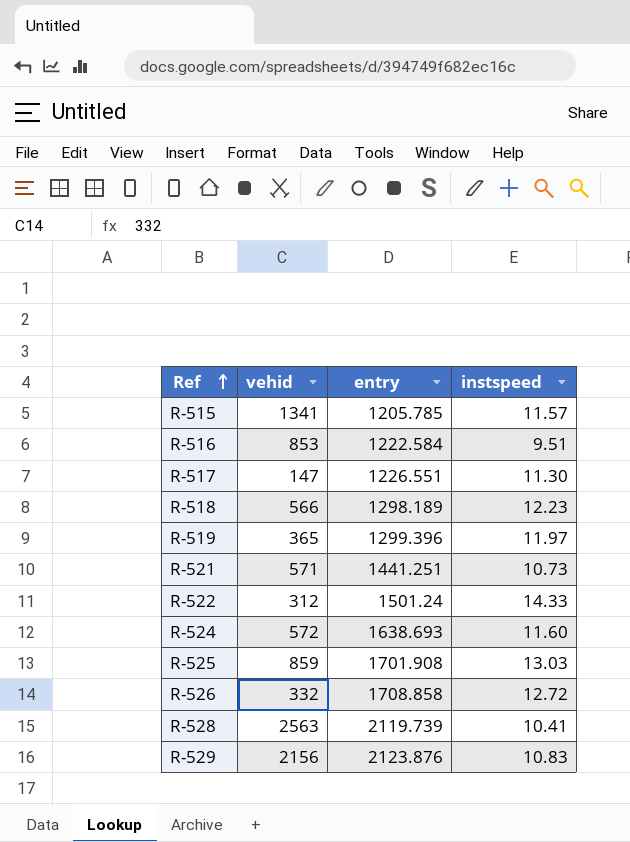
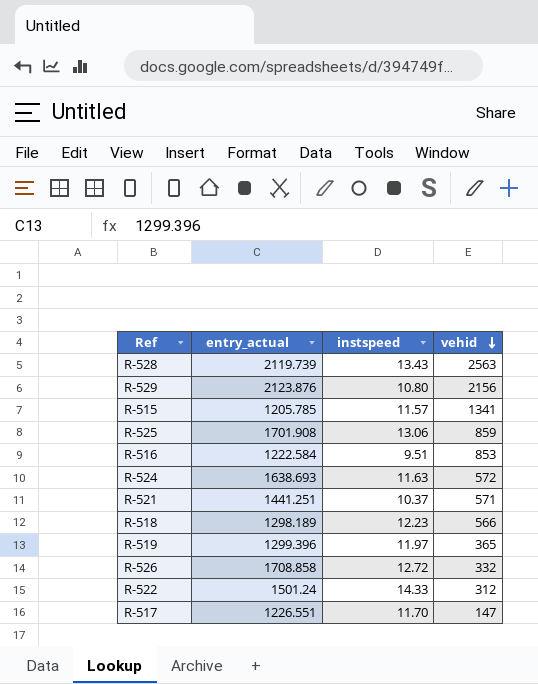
row order: Ref ascending -> vehid descending
column name: entry -> entry_actual
column vehid | position: 2 -> 4
R-528 | instspeed: 10.41 -> 13.43
R-529 | instspeed: 10.83 -> 10.80
R-525 | instspeed: 13.03 -> 13.06
R-524 | instspeed: 11.60 -> 11.63
R-521 | instspeed: 10.73 -> 10.37
R-517 | instspeed: 11.30 -> 11.70

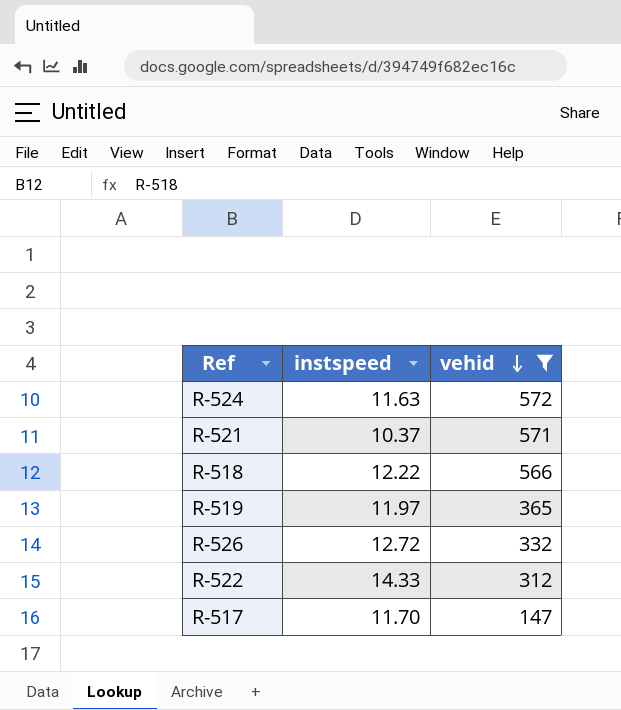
filter: none -> vehid <= 572
column entry_actual | position: 2 -> none
R-518 | instspeed: 12.23 -> 12.22

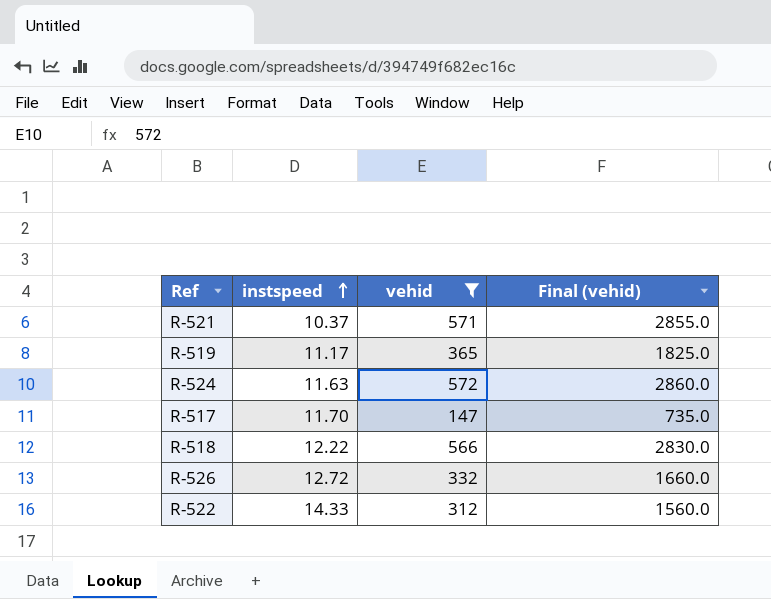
row order: vehid descending -> instspeed ascending
column Final (vehid) | formula: none -> [vehid] * 5
R-519 | instspeed: 11.97 -> 11.17

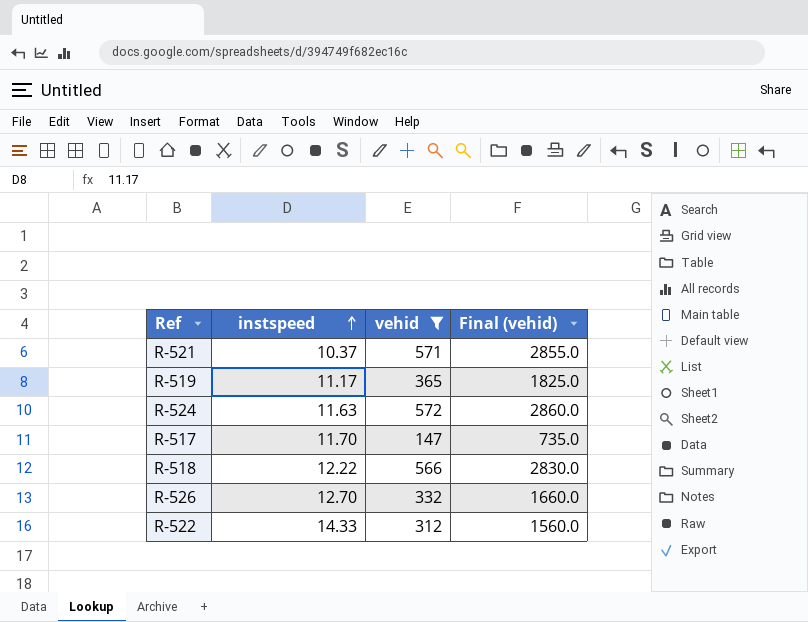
R-526 | instspeed: 12.72 -> 12.70

